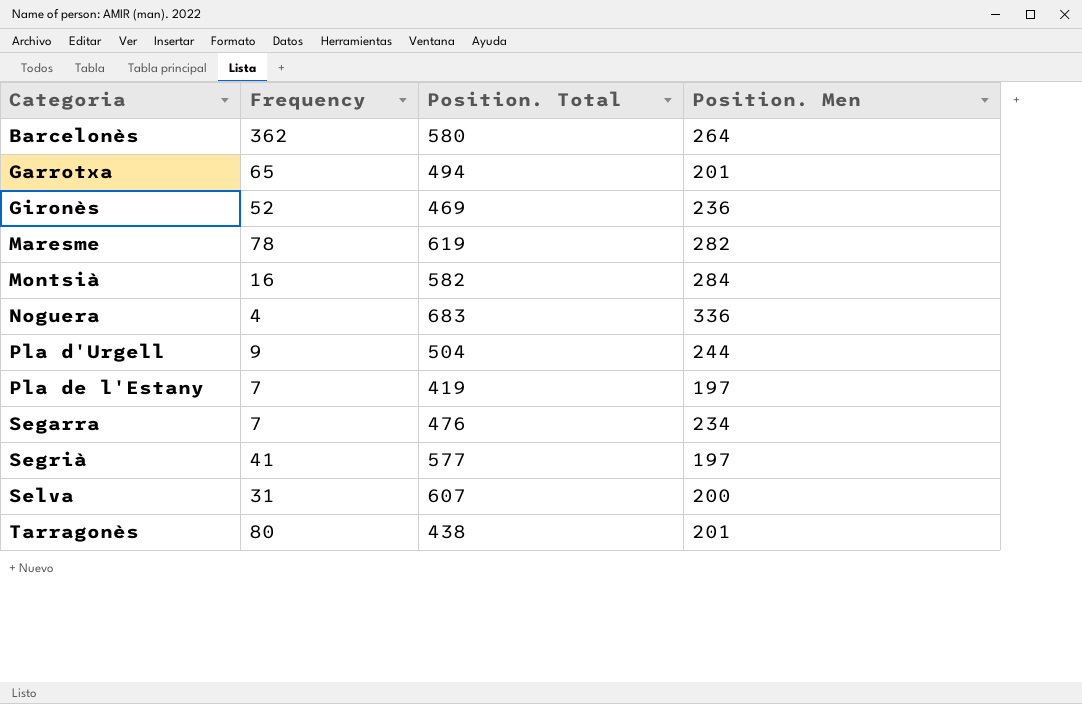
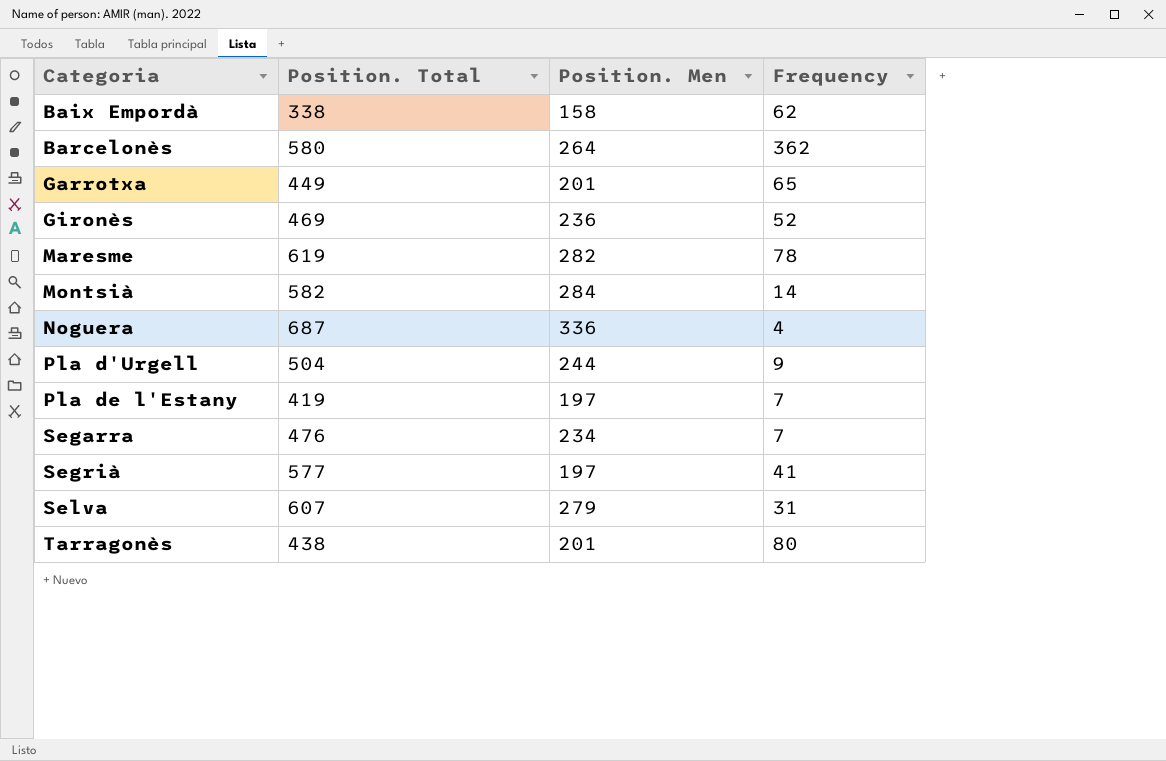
column Frequency | position: 2 -> 4
row Baix Empordà: none -> 338 | 158 | 62
Garrotxa | Position. Total: 494 -> 449
Montsià | Frequency: 16 -> 14
Noguera | Position. Total: 683 -> 687
Selva | Position. Men: 200 -> 279

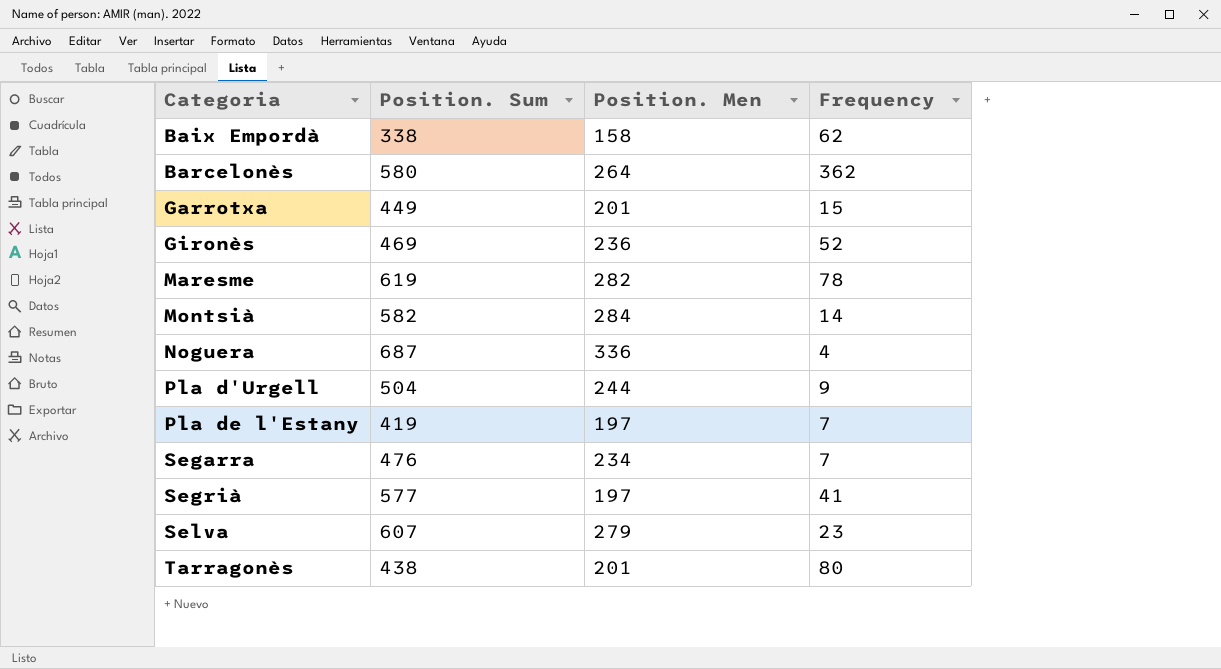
column name: Position. Total -> Position. Sum
Garrotxa | Frequency: 65 -> 15
Selva | Frequency: 31 -> 23

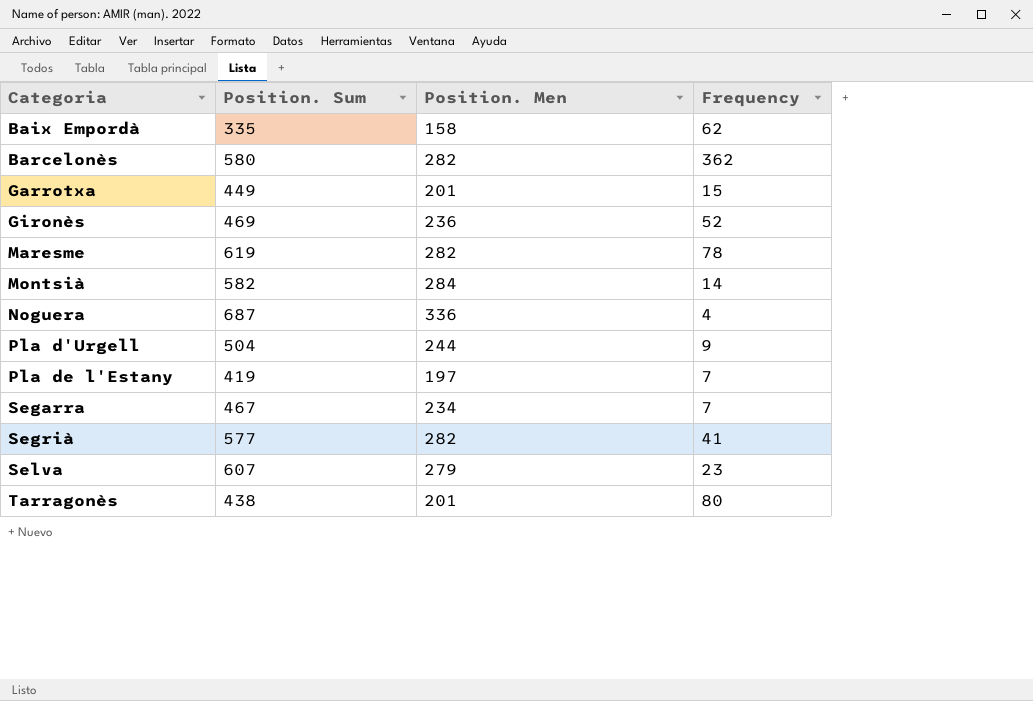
Baix Empordà | Position. Sum: 338 -> 335
Barcelonès | Position. Men: 264 -> 282
Segarra | Position. Sum: 476 -> 467
Segrià | Position. Men: 197 -> 282

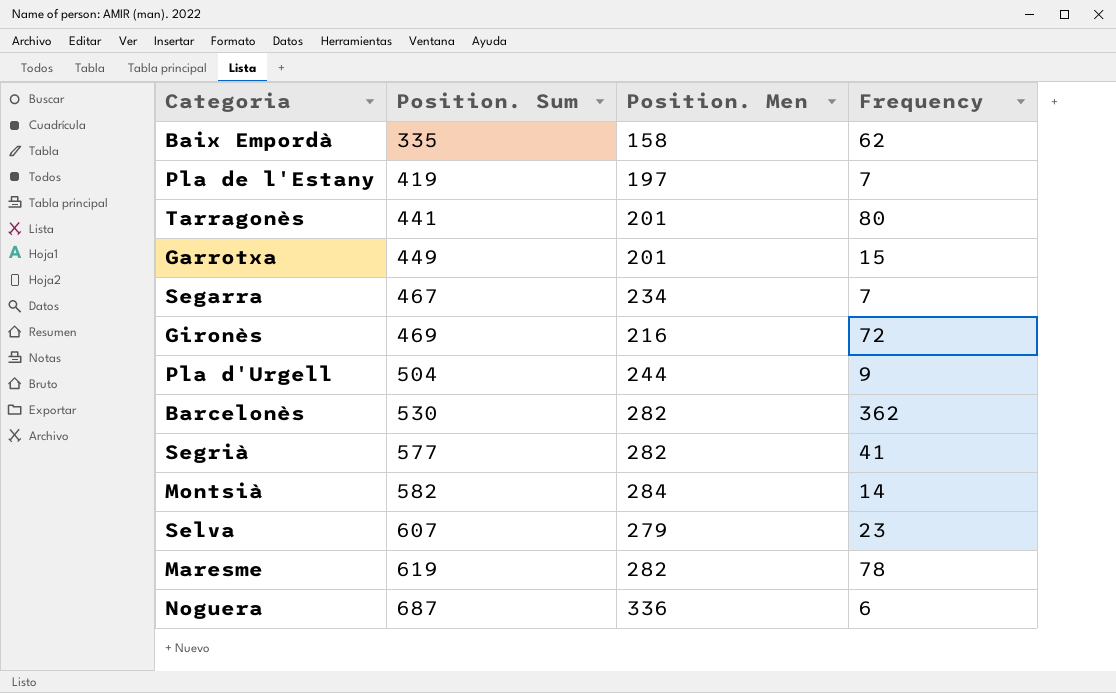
row order: Categoria ascending -> Position. Sum ascending
Tarragonès | Position. Sum: 438 -> 441
Gironès | Position. Men: 236 -> 216
Gironès | Frequency: 52 -> 72
Barcelonès | Position. Sum: 580 -> 530
Noguera | Frequency: 4 -> 6

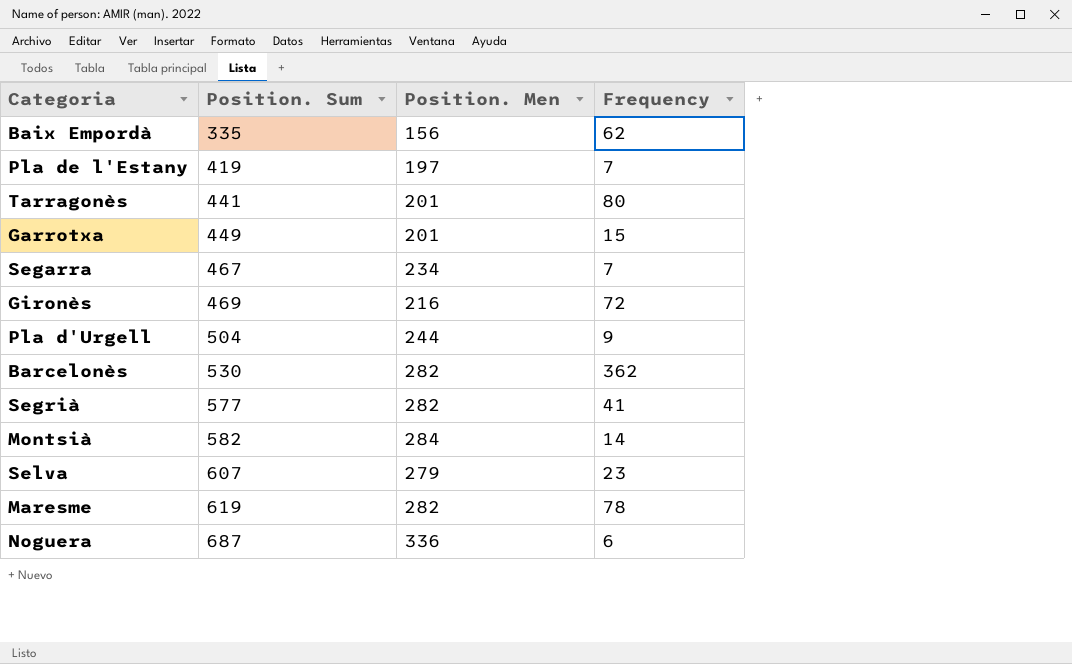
Baix Empordà | Position. Men: 158 -> 156

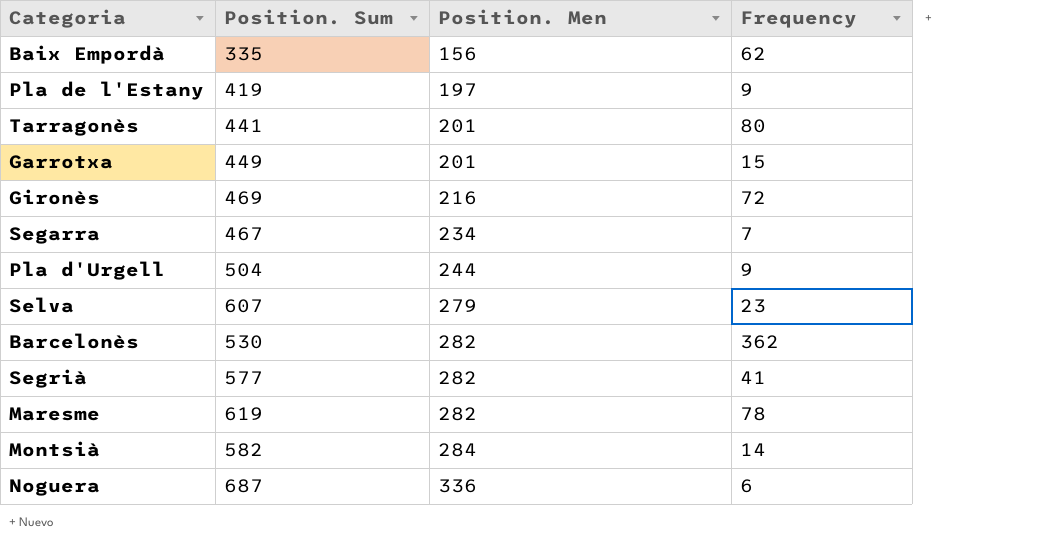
row order: Position. Sum ascending -> Position. Men ascending
Pla de l'Estany | Frequency: 7 -> 9

